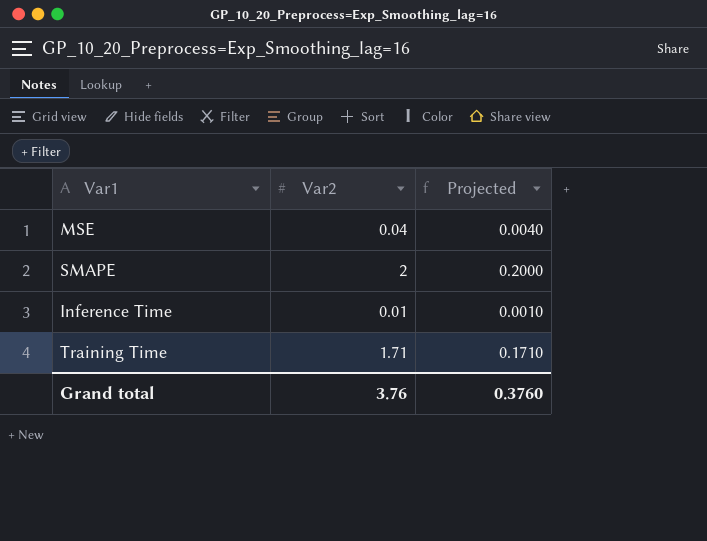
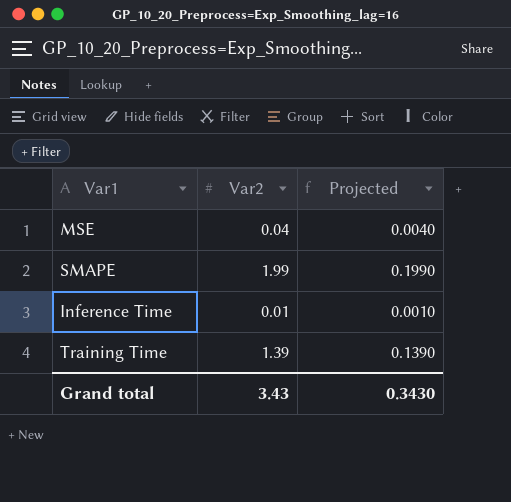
SMAPE | Var2: 2 -> 1.99
SMAPE | Projected: 0.2000 -> 0.1990
Training Time | Var2: 1.71 -> 1.39
Training Time | Projected: 0.1710 -> 0.1390
Grand total | Var2: 3.76 -> 3.43
Grand total | Projected: 0.3760 -> 0.3430

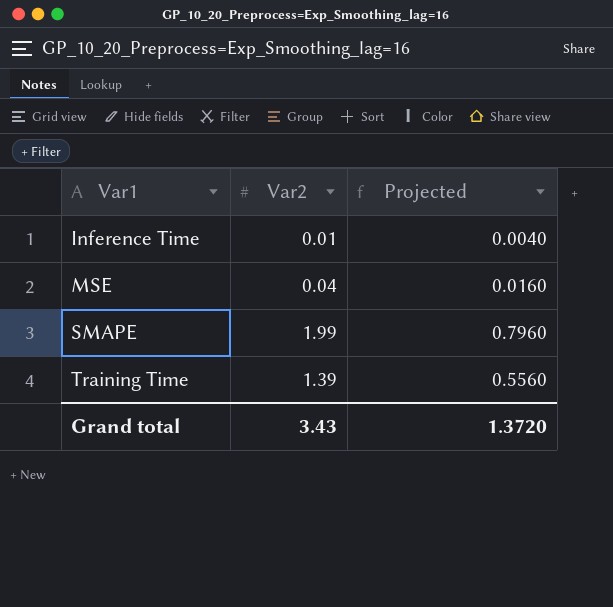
row order: none -> Var1 ascending
column Projected | formula: [Var2] * 0.1 -> [Var2] * 0.4
Grand total | Projected: 0.3430 -> 1.3720

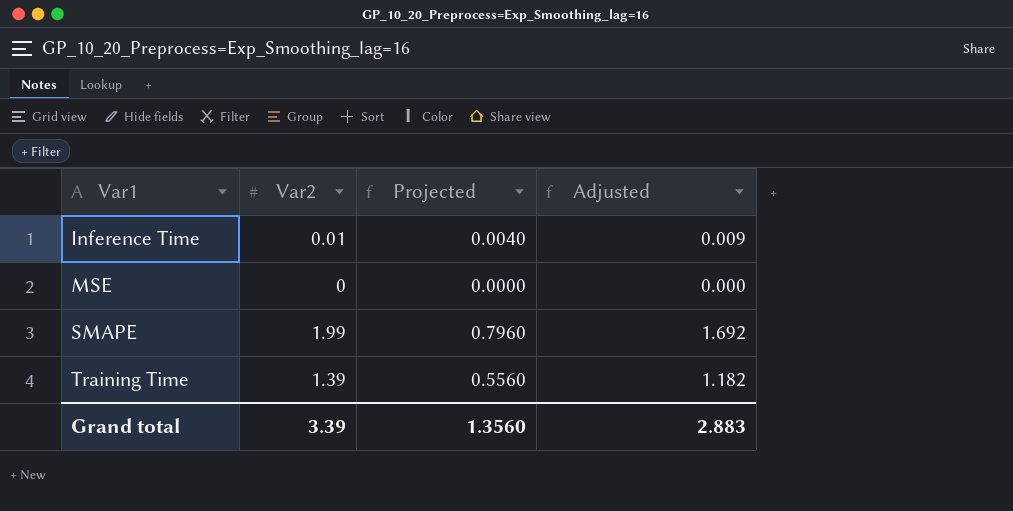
column Adjusted | formula: none -> [Var2] * 0.85
MSE | Var2: 0.04 -> 0
MSE | Projected: 0.0160 -> 0.0000
Grand total | Var2: 3.43 -> 3.39
Grand total | Projected: 1.3720 -> 1.3560

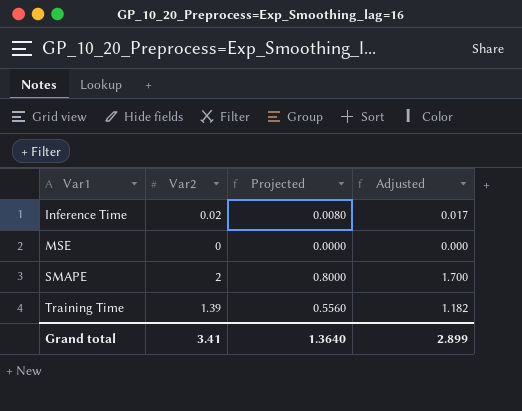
Inference Time | Var2: 0.01 -> 0.02
Inference Time | Projected: 0.0040 -> 0.0080
Inference Time | Adjusted: 0.009 -> 0.017
SMAPE | Var2: 1.99 -> 2
SMAPE | Projected: 0.7960 -> 0.8000
SMAPE | Adjusted: 1.692 -> 1.700
Grand total | Var2: 3.39 -> 3.41
Grand total | Projected: 1.3560 -> 1.3640
Grand total | Adjusted: 2.883 -> 2.899

